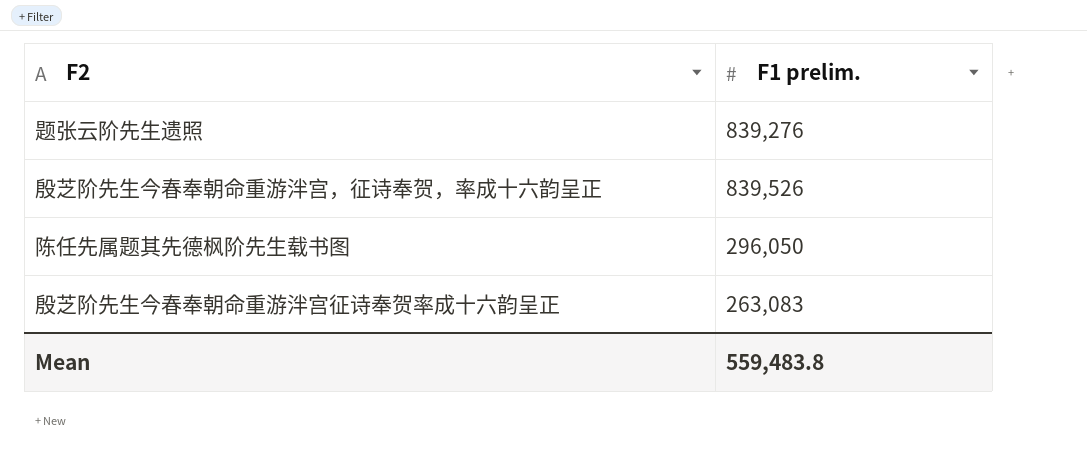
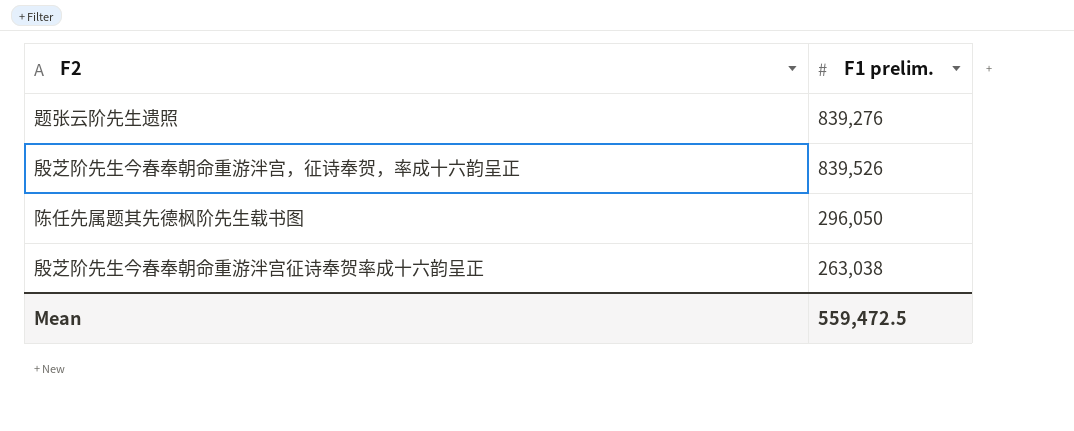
殷芝阶先生今春奉朝命重游泮宫征诗奉贺率成十六韵呈正 | F1 prelim.: 263,083 -> 263,038
Mean | F1 prelim.: 559,483.8 -> 559,472.5

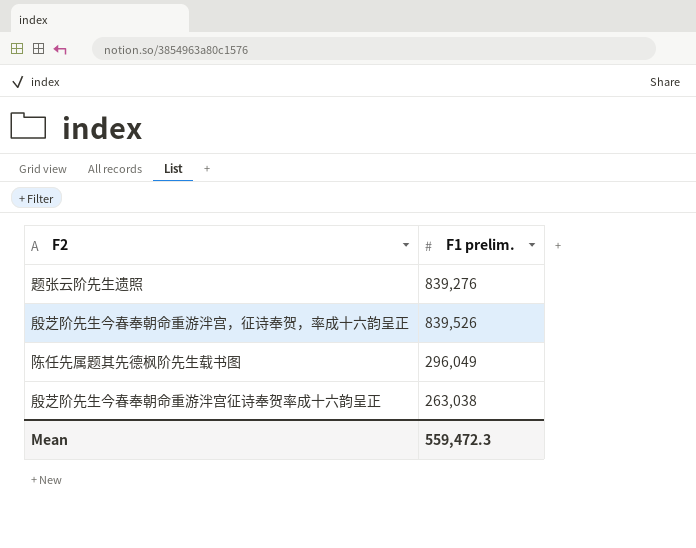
陈任先属题其先德枫阶先生载书图 | F1 prelim.: 296,050 -> 296,049
Mean | F1 prelim.: 559,472.5 -> 559,472.3

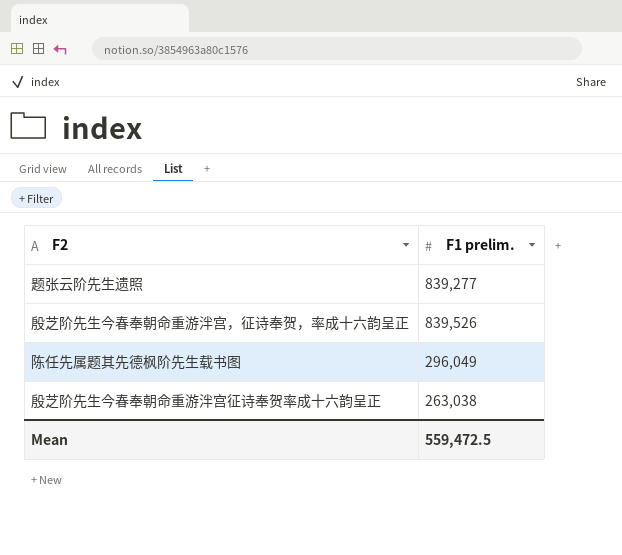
题张云阶先生遗照 | F1 prelim.: 839,276 -> 839,277
Mean | F1 prelim.: 559,472.3 -> 559,472.5

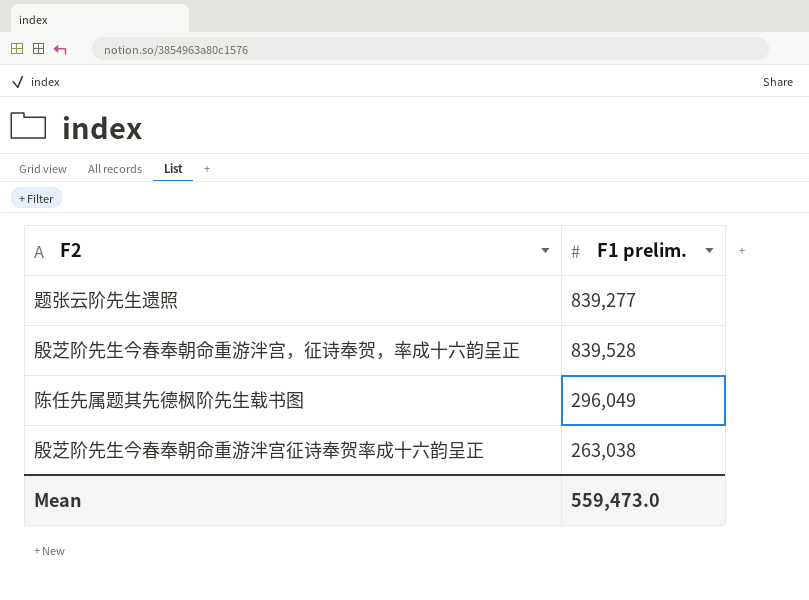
殷芝阶先生今春奉朝命重游泮宫，征诗奉贺，率成十六韵呈正 | F1 prelim.: 839,526 -> 839,528
Mean | F1 prelim.: 559,472.5 -> 559,473.0

